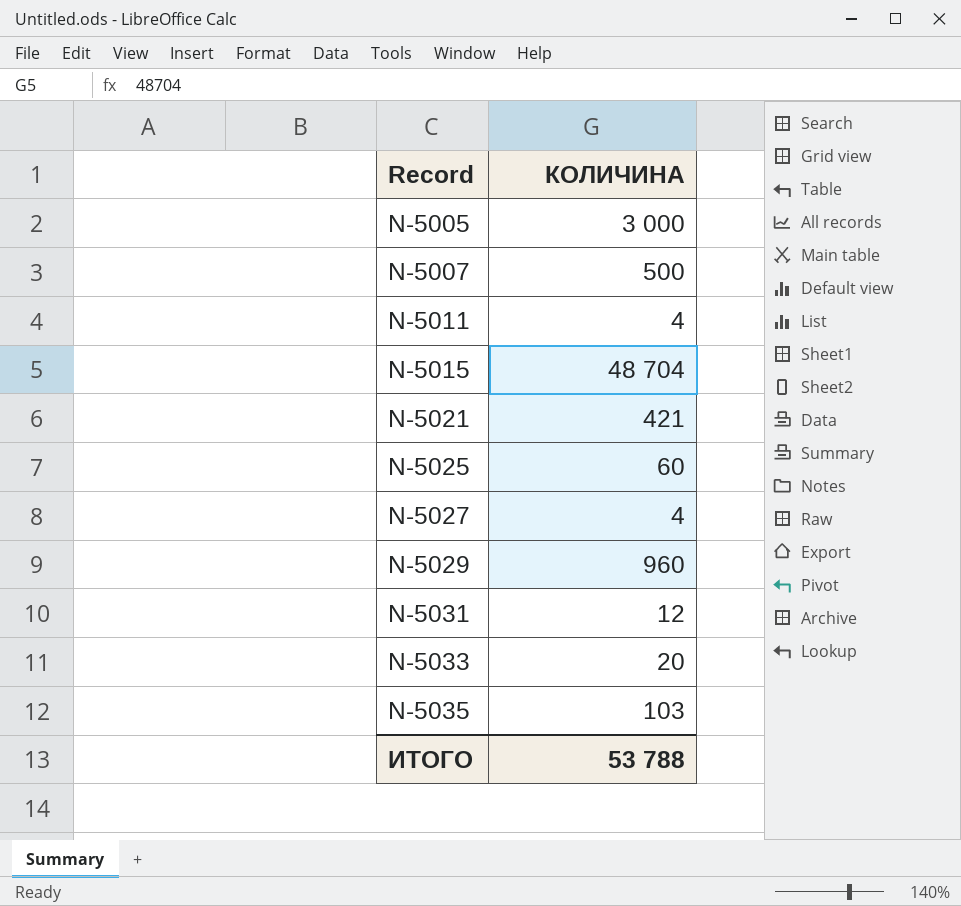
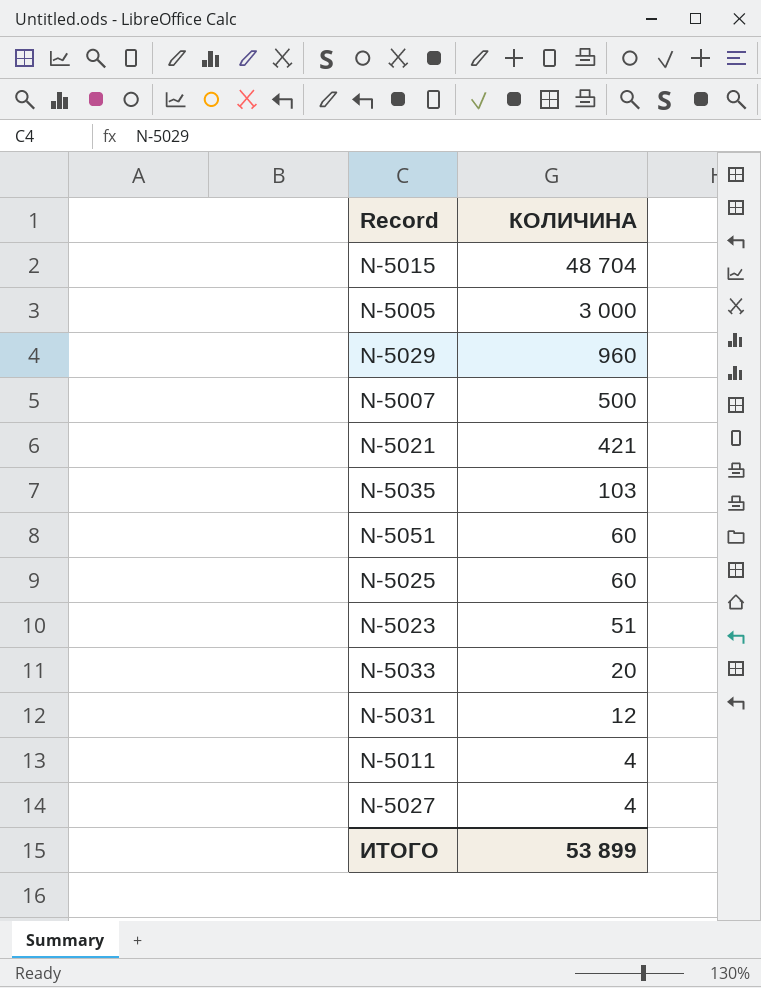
row order: Record ascending -> КОЛИЧИНА descending
row N-5051: none -> 60
row N-5023: none -> 51
ИТОГО | КОЛИЧИНА: 53 788 -> 53 899

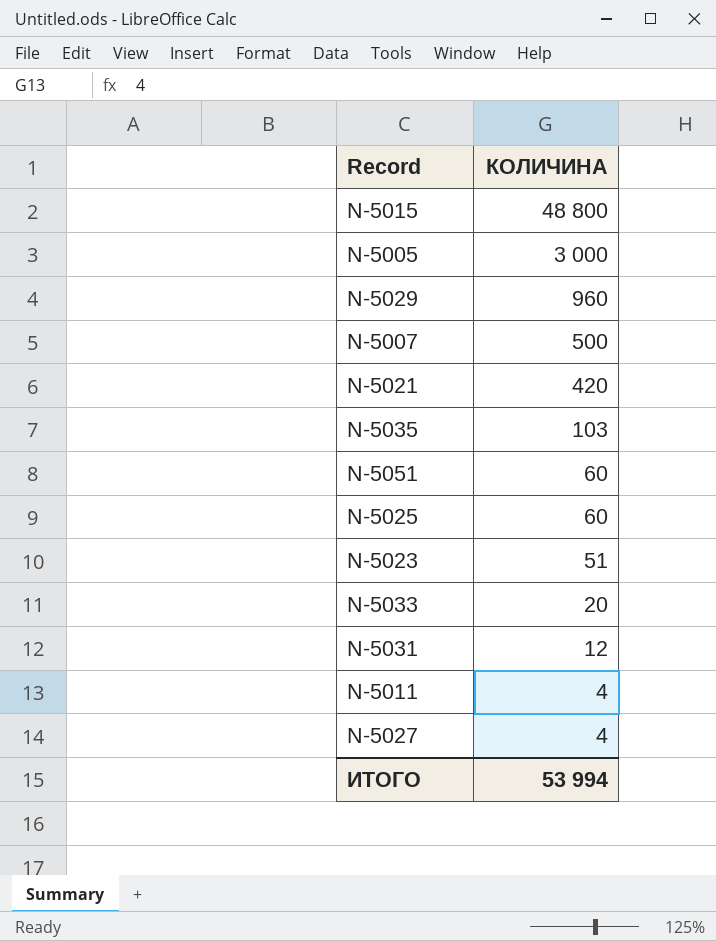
N-5015 | КОЛИЧИНА: 48 704 -> 48 800
N-5021 | КОЛИЧИНА: 421 -> 420
ИТОГО | КОЛИЧИНА: 53 899 -> 53 994

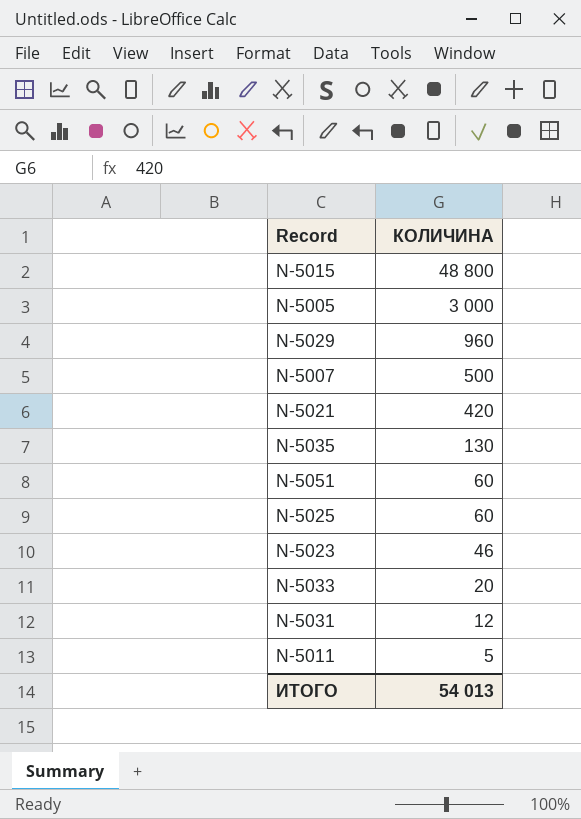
row N-5027: 4 -> none
N-5035 | КОЛИЧИНА: 103 -> 130
N-5023 | КОЛИЧИНА: 51 -> 46
N-5011 | КОЛИЧИНА: 4 -> 5
ИТОГО | КОЛИЧИНА: 53 994 -> 54 013

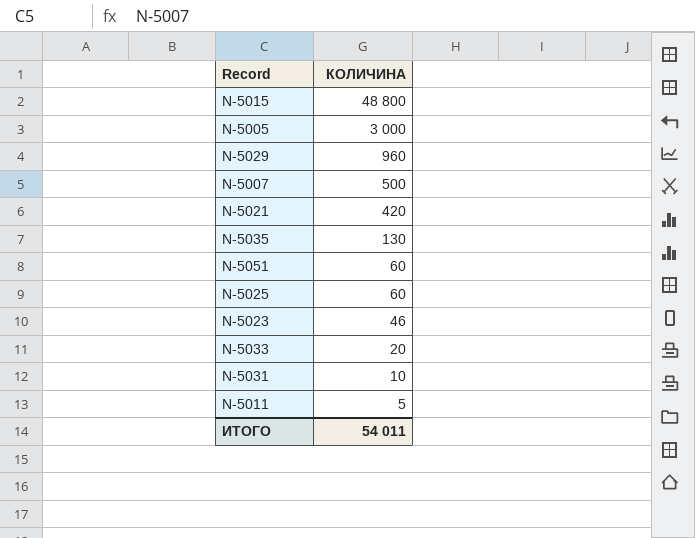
N-5031 | КОЛИЧИНА: 12 -> 10
ИТОГО | КОЛИЧИНА: 54 013 -> 54 011

